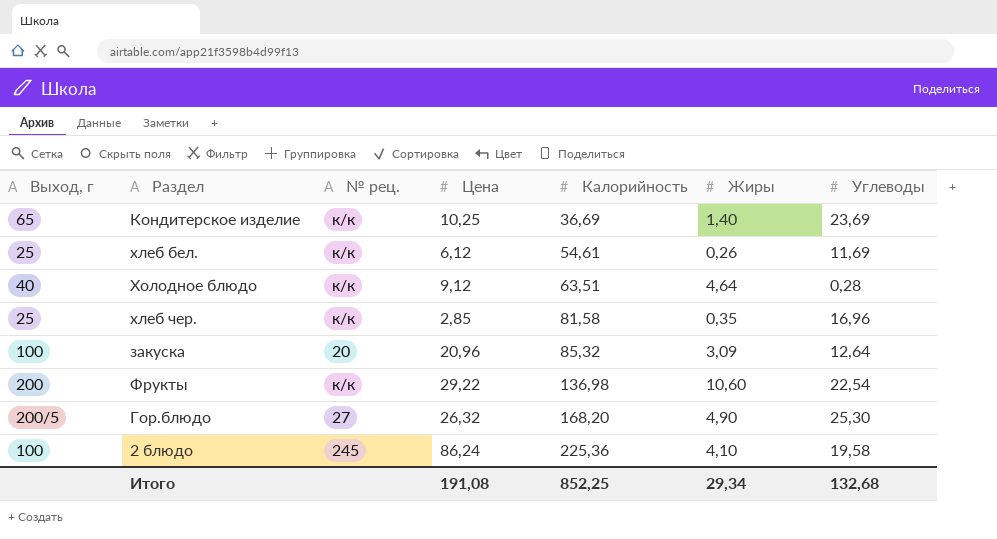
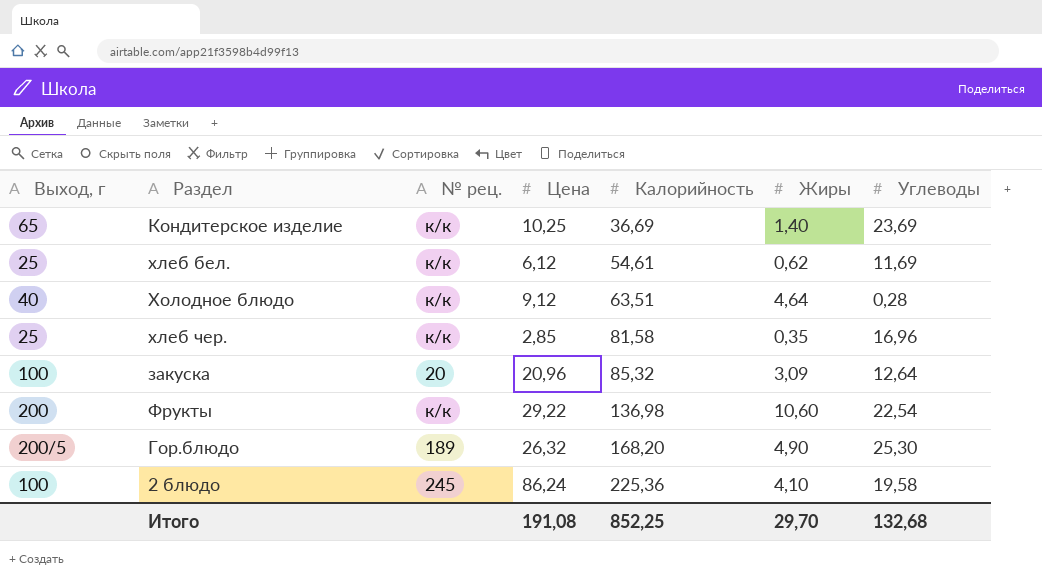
хлеб бел. | Жиры: 0,26 -> 0,62
Гор.блюдо | № рец.: 27 -> 189
Итого | Жиры: 29,34 -> 29,70

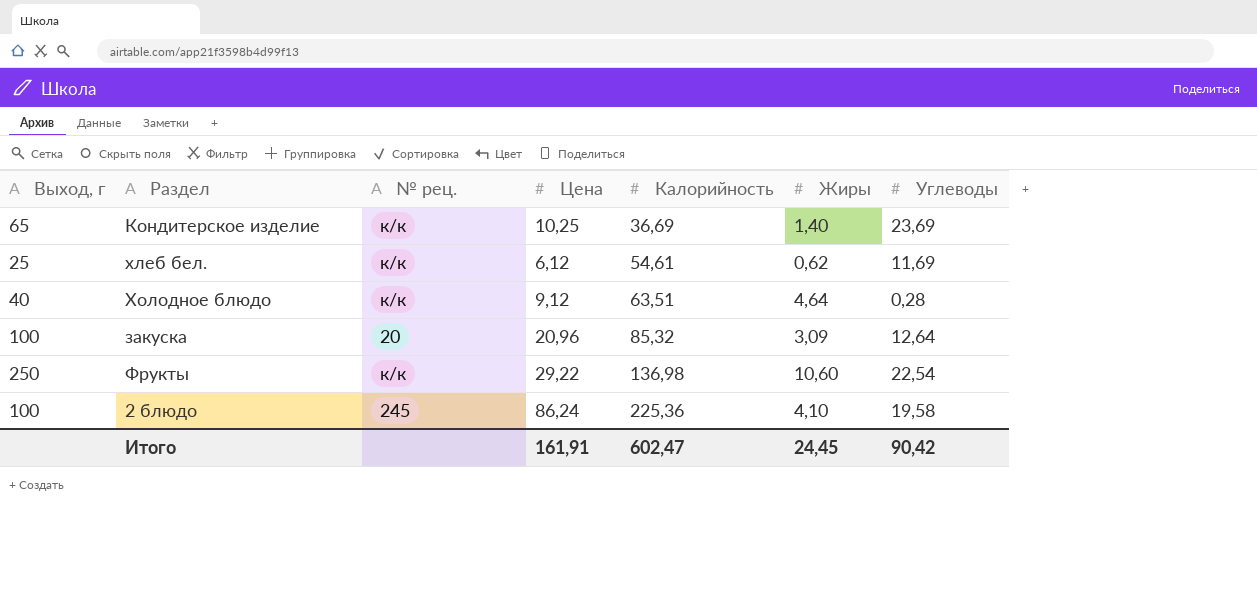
row хлеб чер.: 25 | к/к | 2,85 | 81,58 | 0,35 | 16,96 -> none
row Гор.блюдо: 200/5 | 189 | 26,32 | 168,20 | 4,90 | 25,30 -> none
Фрукты | Выход, г: 200 -> 250
Итого | Цена: 191,08 -> 161,91
Итого | Калорийность: 852,25 -> 602,47
Итого | Жиры: 29,70 -> 24,45
Итого | Углеводы: 132,68 -> 90,42

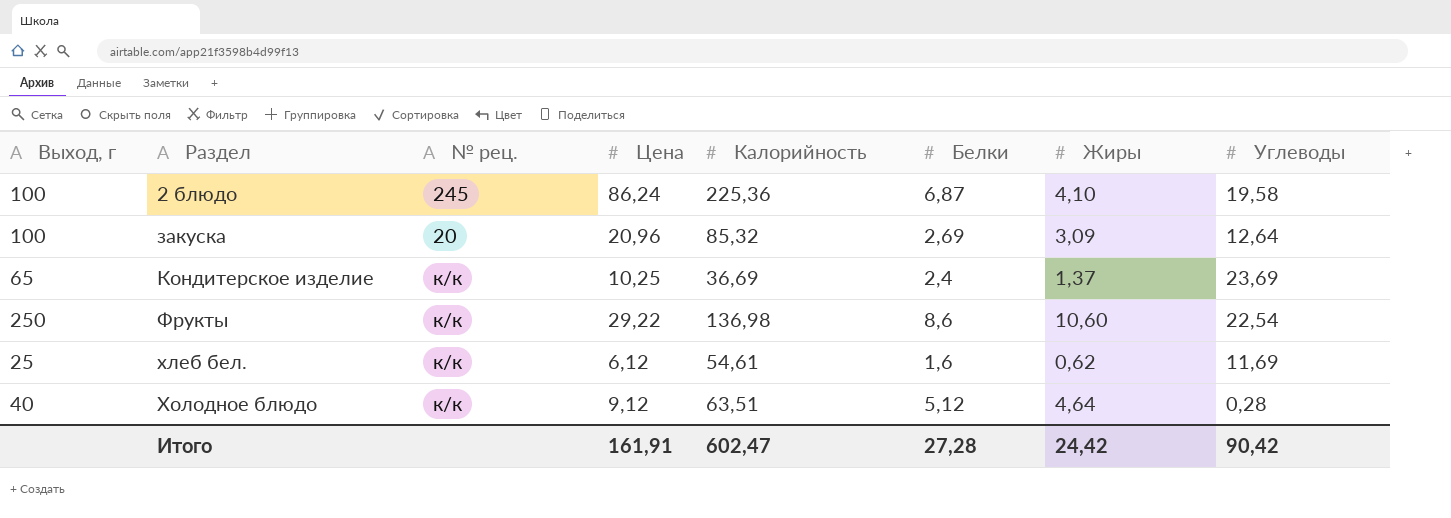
row order: Калорийность ascending -> Раздел ascending
column Белки | position: none -> 6
Кондитерское изделие | Жиры: 1,40 -> 1,37
Итого | Жиры: 24,45 -> 24,42

